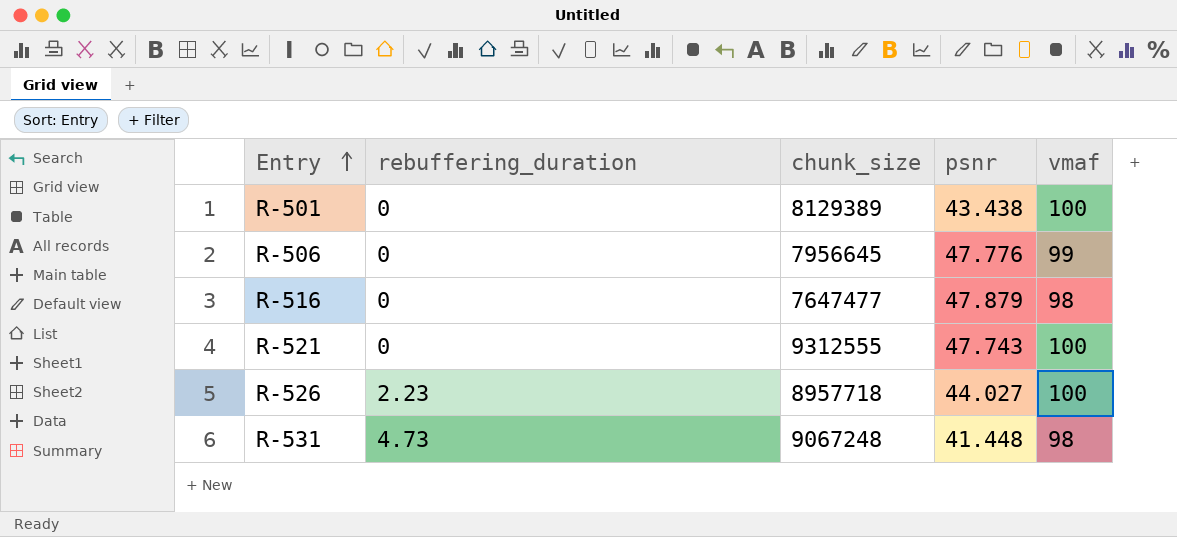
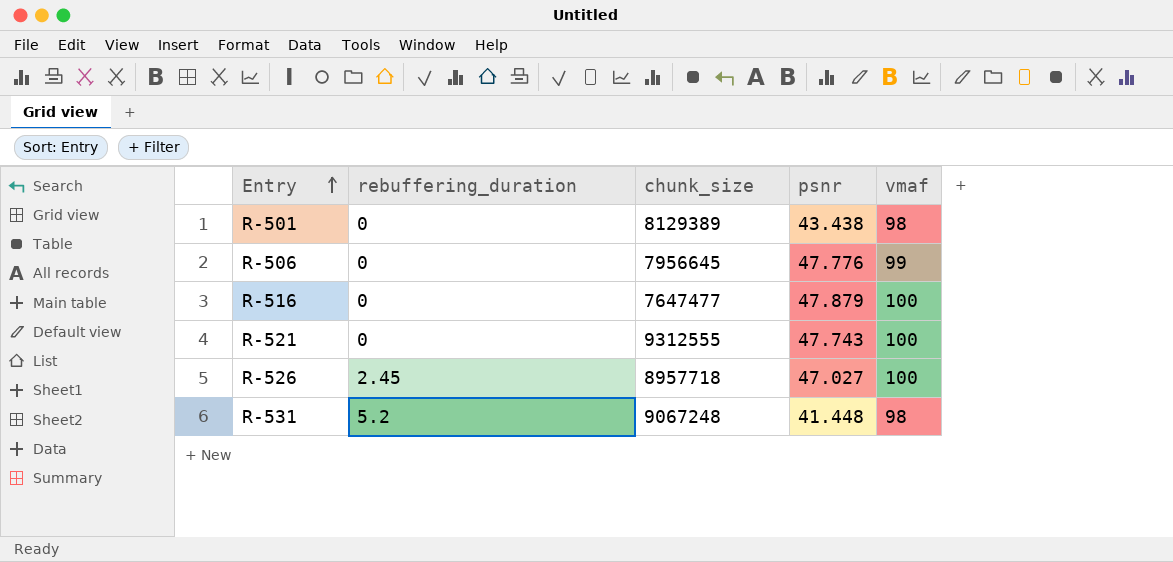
R-501 | vmaf: 100 -> 98
R-516 | vmaf: 98 -> 100
R-526 | rebuffering_duration: 2.23 -> 2.45
R-526 | psnr: 44.027 -> 47.027
R-531 | rebuffering_duration: 4.73 -> 5.2

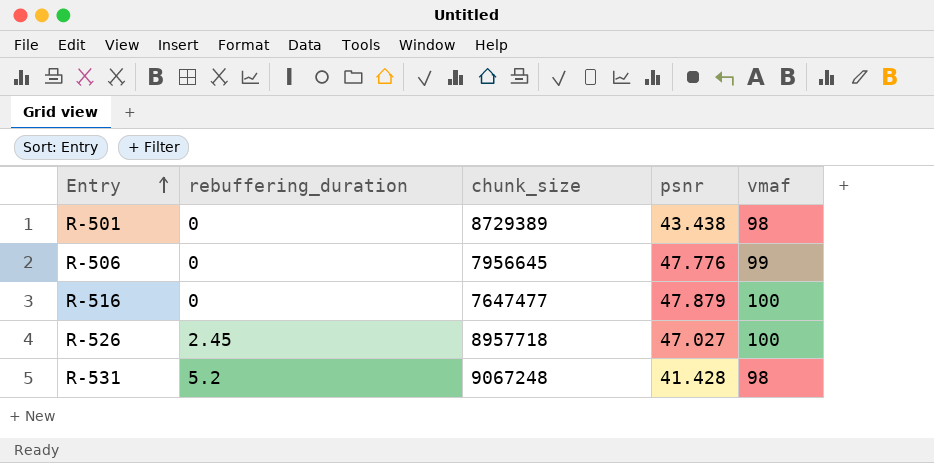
row R-521: 0 | 9312555 | 47.743 | 100 -> none
R-501 | chunk_size: 8129389 -> 8729389
R-531 | psnr: 41.448 -> 41.428

